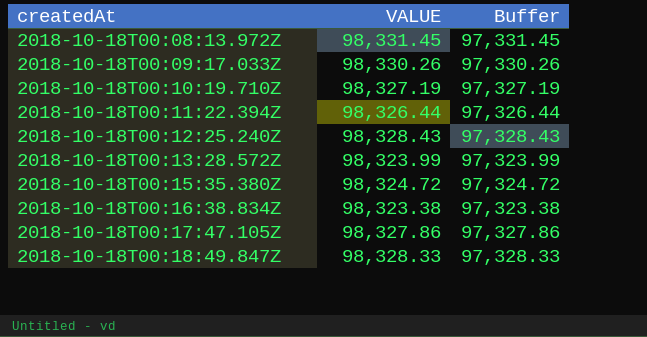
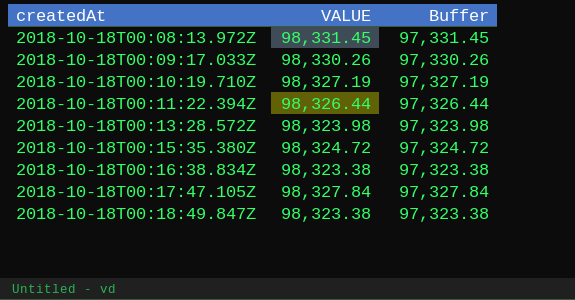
row 2018-10-18T00:12:25.240Z: 98,328.43 | 97,328.43 -> none
2018-10-18T00:13:28.572Z | VALUE: 98,323.99 -> 98,323.98
2018-10-18T00:13:28.572Z | Buffer: 97,323.99 -> 97,323.98
2018-10-18T00:17:47.105Z | VALUE: 98,327.86 -> 98,327.84
2018-10-18T00:17:47.105Z | Buffer: 97,327.86 -> 97,327.84
2018-10-18T00:18:49.847Z | VALUE: 98,328.33 -> 98,323.38
2018-10-18T00:18:49.847Z | Buffer: 97,328.33 -> 97,323.38

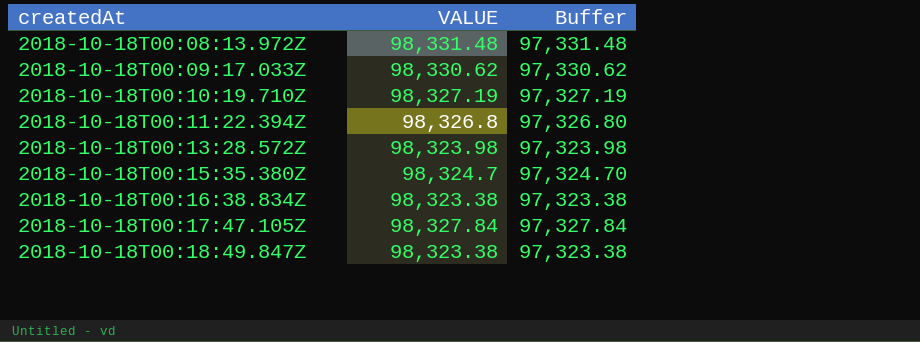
2018-10-18T00:08:13.972Z | VALUE: 98,331.45 -> 98,331.48
2018-10-18T00:08:13.972Z | Buffer: 97,331.45 -> 97,331.48
2018-10-18T00:09:17.033Z | VALUE: 98,330.26 -> 98,330.62
2018-10-18T00:09:17.033Z | Buffer: 97,330.26 -> 97,330.62
2018-10-18T00:11:22.394Z | VALUE: 98,326.44 -> 98,326.8
2018-10-18T00:11:22.394Z | Buffer: 97,326.44 -> 97,326.80
2018-10-18T00:15:35.380Z | VALUE: 98,324.72 -> 98,324.7
2018-10-18T00:15:35.380Z | Buffer: 97,324.72 -> 97,324.70

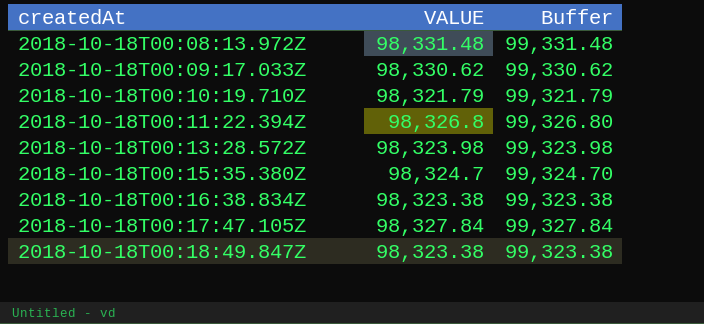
column Buffer | formula: [VALUE] - 1000 -> [VALUE] + 1000
2018-10-18T00:10:19.710Z | VALUE: 98,327.19 -> 98,321.79

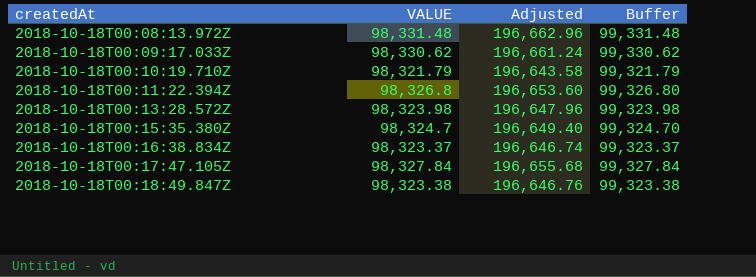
column Adjusted | formula: none -> [VALUE] * 2
2018-10-18T00:16:38.834Z | VALUE: 98,323.38 -> 98,323.37
2018-10-18T00:16:38.834Z | Buffer: 99,323.38 -> 99,323.37

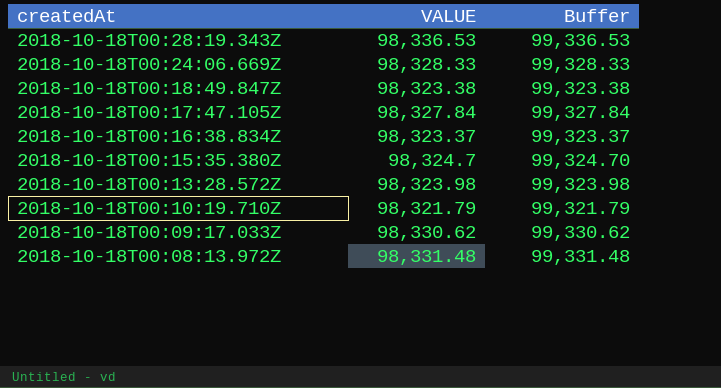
row order: createdAt ascending -> createdAt descending
column Adjusted | formula: [VALUE] * 2 -> none
row 2018-10-18T00:11:22.394Z: 98,326.8 | 196,653.60 | 99,326.80 -> none
row 2018-10-18T00:28:19.343Z: none -> 98,336.53 | 99,336.53
row 2018-10-18T00:24:06.669Z: none -> 98,328.33 | 99,328.33

